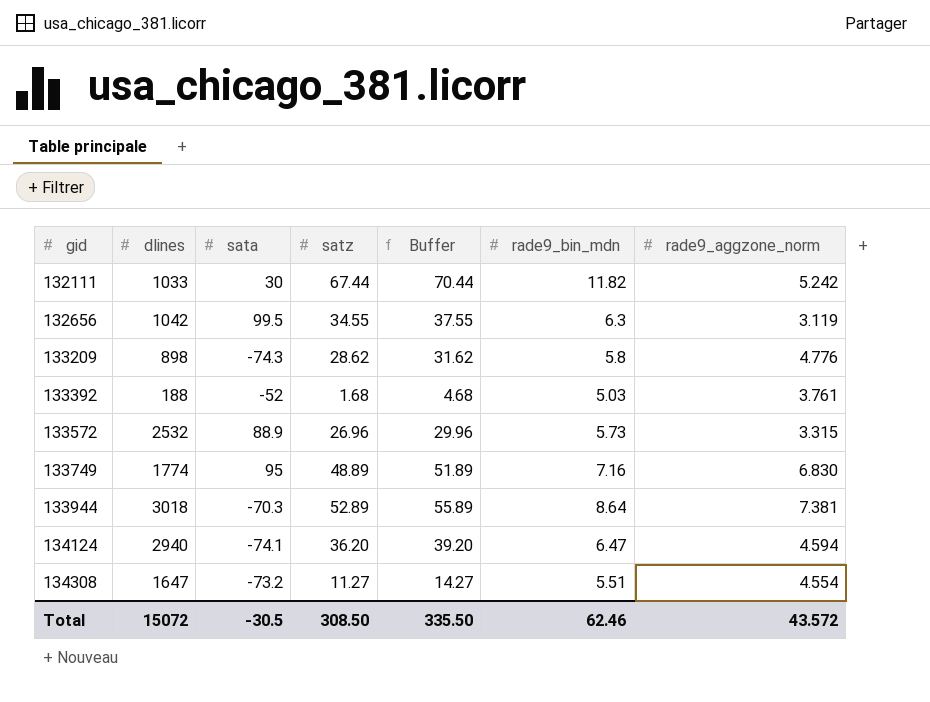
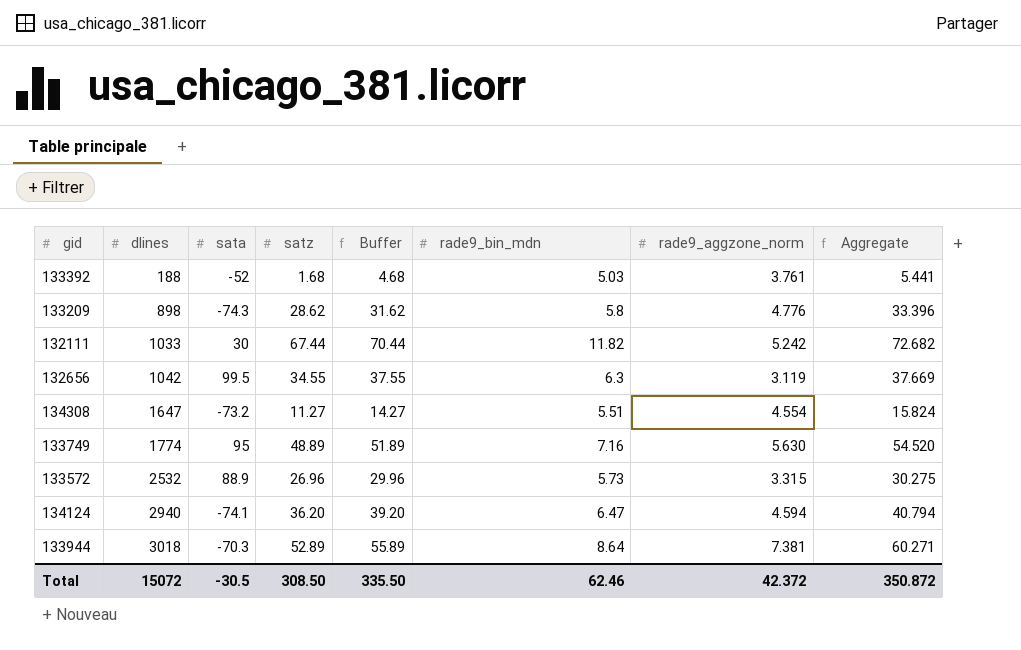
row order: gid ascending -> dlines ascending
column Aggregate | formula: none -> [satz] + [rade9_aggzone_norm]
133749 | rade9_aggzone_norm: 6.830 -> 5.630
Total | rade9_aggzone_norm: 43.572 -> 42.372

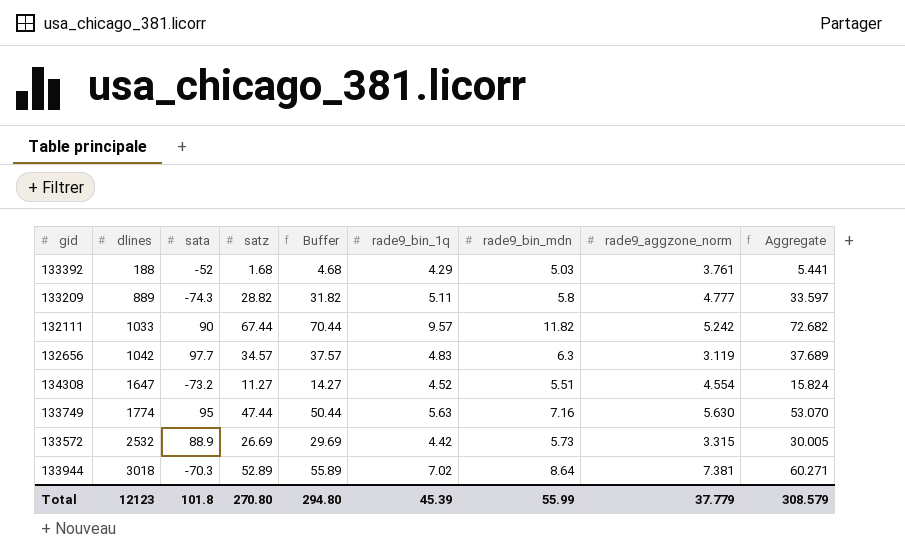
column rade9_bin_1q | position: none -> 6
row 134124: 2940 | -74.1 | 36.20 | 39.20 | 6.47 | 4.594 | 40.794 -> none
133209 | dlines: 898 -> 889
133209 | satz: 28.62 -> 28.82
133209 | Buffer: 31.62 -> 31.82
133209 | rade9_aggzone_norm: 4.776 -> 4.777
133209 | Aggregate: 33.396 -> 33.597
132111 | sata: 30 -> 90
132656 | sata: 99.5 -> 97.7
132656 | satz: 34.55 -> 34.57
132656 | Buffer: 37.55 -> 37.57
132656 | Aggregate: 37.669 -> 37.689
133749 | satz: 48.89 -> 47.44
133749 | Buffer: 51.89 -> 50.44
133749 | Aggregate: 54.520 -> 53.070
133572 | satz: 26.96 -> 26.69
133572 | Buffer: 29.96 -> 29.69
133572 | Aggregate: 30.275 -> 30.005
Total | dlines: 15072 -> 12123
Total | sata: -30.5 -> 101.8
Total | satz: 308.50 -> 270.80
Total | Buffer: 335.50 -> 294.80
Total | rade9_bin_mdn: 62.46 -> 55.99
Total | rade9_aggzone_norm: 42.372 -> 37.779
Total | Aggregate: 350.872 -> 308.579

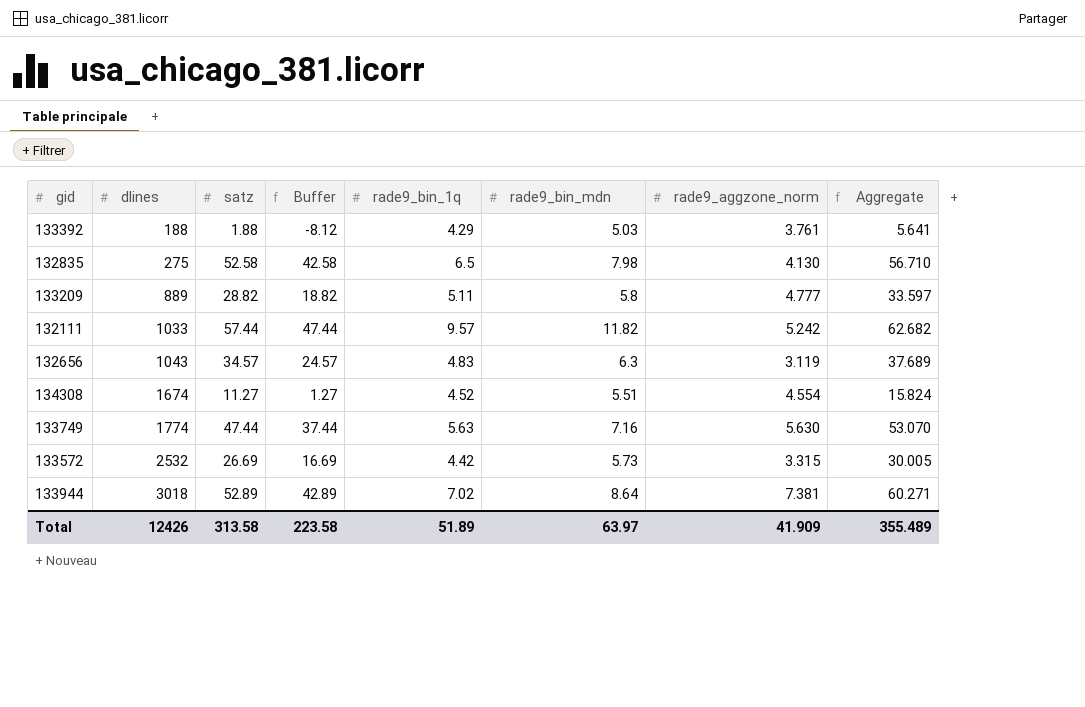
column sata | position: 3 -> none
column Buffer | formula: [satz] + 3 -> [satz] - 10
133392 | satz: 1.68 -> 1.88
133392 | Aggregate: 5.441 -> 5.641
row 132835: none -> 275 | 52.58 | 42.58 | 6.5 | 7.98 | 4.130 | 56.710
132111 | satz: 67.44 -> 57.44
132111 | Aggregate: 72.682 -> 62.682
132656 | dlines: 1042 -> 1043
134308 | dlines: 1647 -> 1674
Total | dlines: 12123 -> 12426
Total | satz: 270.80 -> 313.58
Total | Buffer: 294.80 -> 223.58
Total | rade9_bin_1q: 45.39 -> 51.89
Total | rade9_bin_mdn: 55.99 -> 63.97
Total | rade9_aggzone_norm: 37.779 -> 41.909
Total | Aggregate: 308.579 -> 355.489

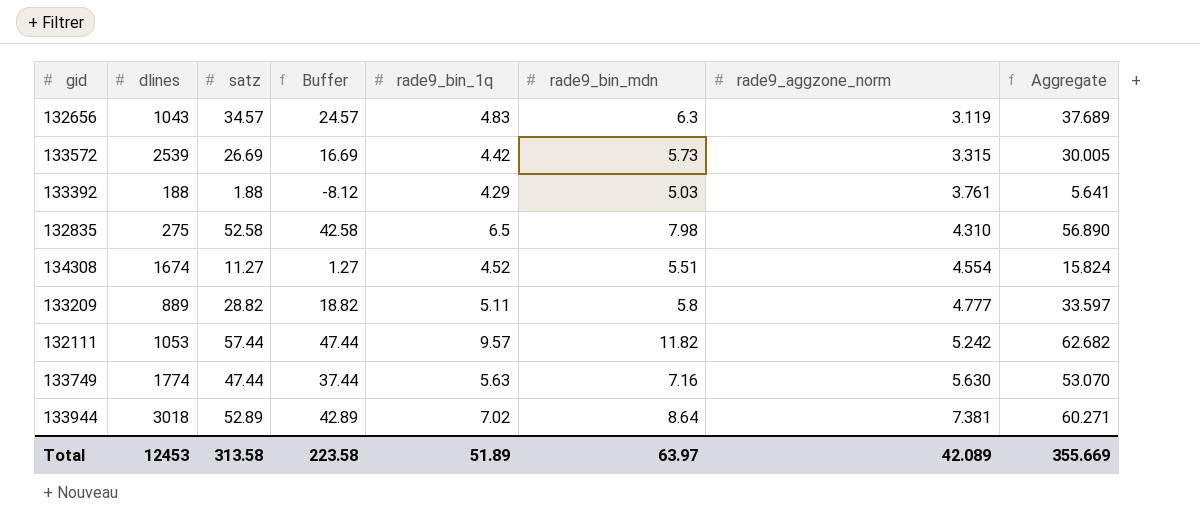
row order: dlines ascending -> rade9_aggzone_norm ascending
133572 | dlines: 2532 -> 2539
132835 | rade9_aggzone_norm: 4.130 -> 4.310
132835 | Aggregate: 56.710 -> 56.890
132111 | dlines: 1033 -> 1053
Total | dlines: 12426 -> 12453
Total | rade9_aggzone_norm: 41.909 -> 42.089
Total | Aggregate: 355.489 -> 355.669

